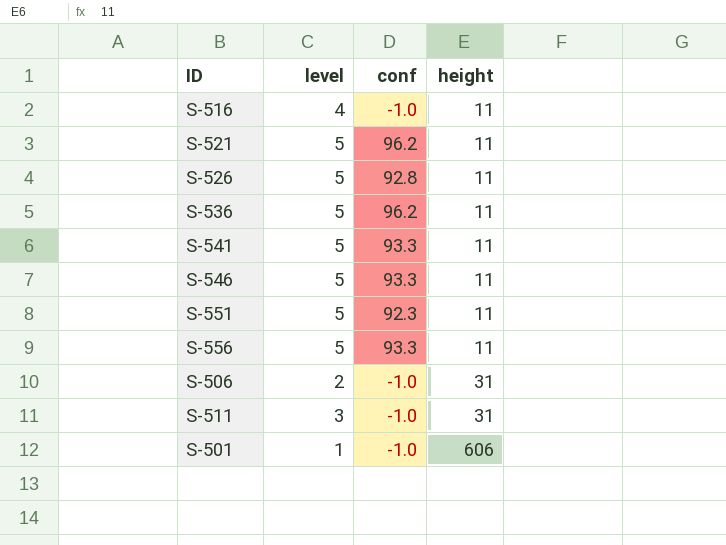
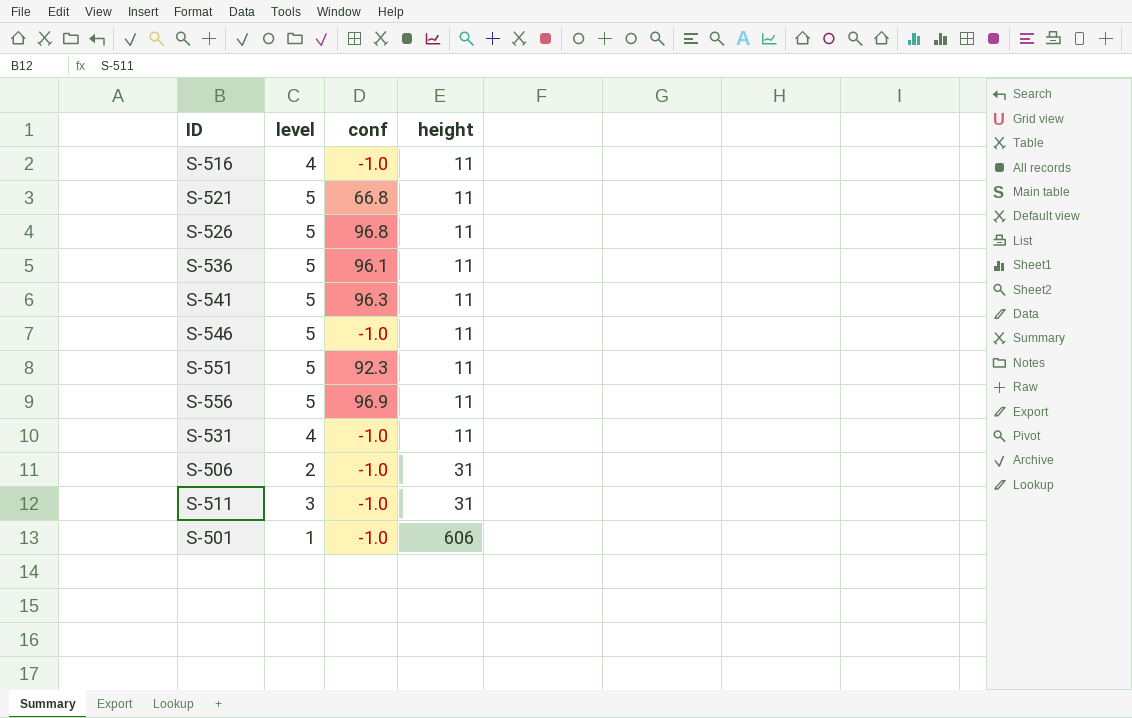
S-521 | conf: 96.2 -> 66.8
S-526 | conf: 92.8 -> 96.8
S-536 | conf: 96.2 -> 96.1
S-541 | conf: 93.3 -> 96.3
S-546 | conf: 93.3 -> -1.0
S-556 | conf: 93.3 -> 96.9
row S-531: none -> 4 | -1.0 | 11

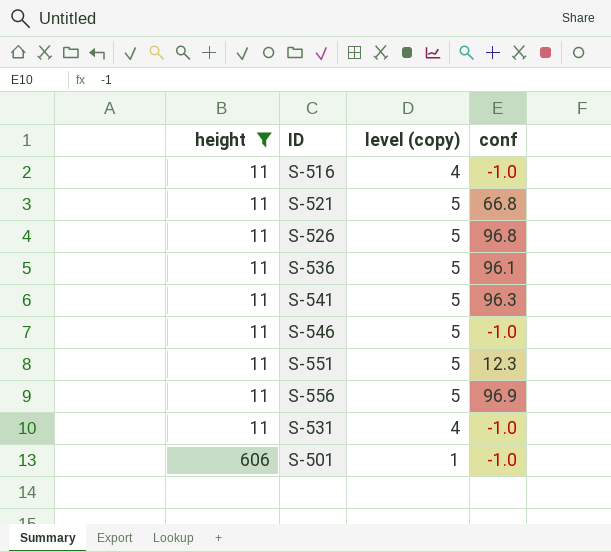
filter: none -> height != 31
column height | position: 4 -> 1
column name: level -> level (copy)
S-551 | conf: 92.3 -> 12.3

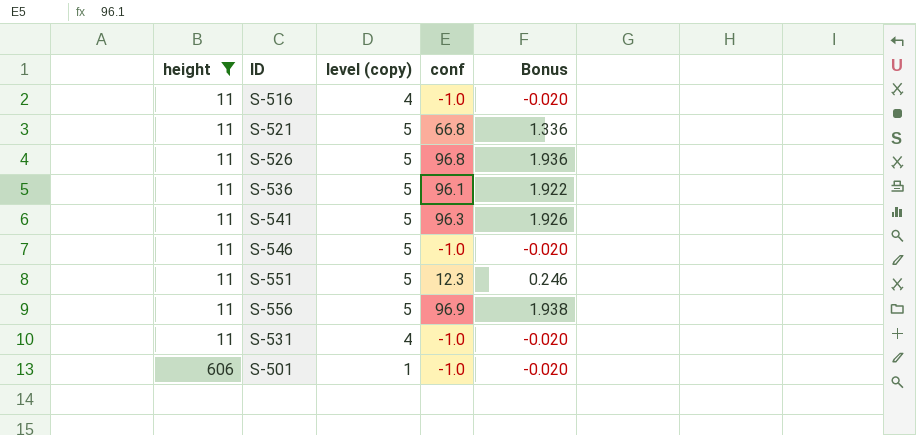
column Bonus | formula: none -> [conf] * 0.02

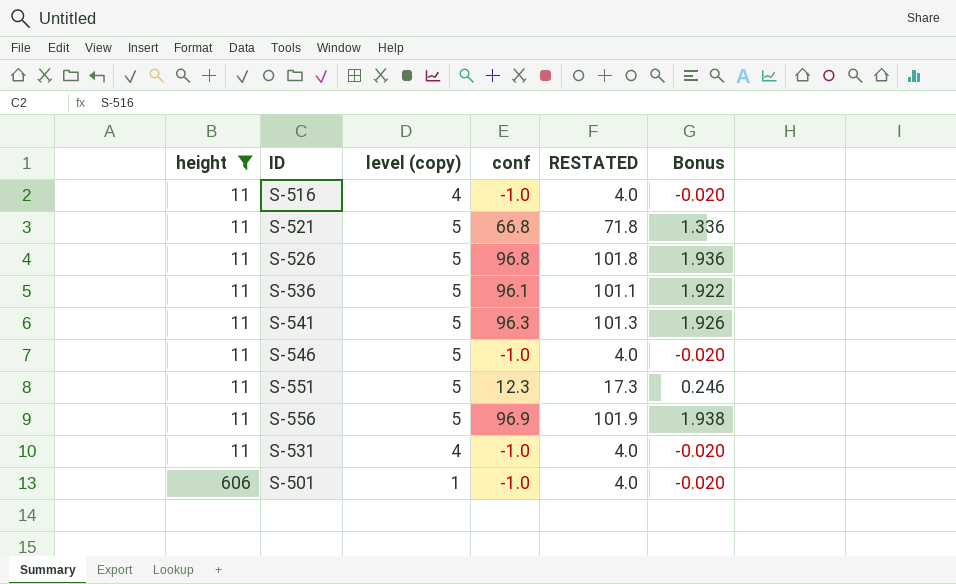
column RESTATED | formula: none -> [conf] + 5

